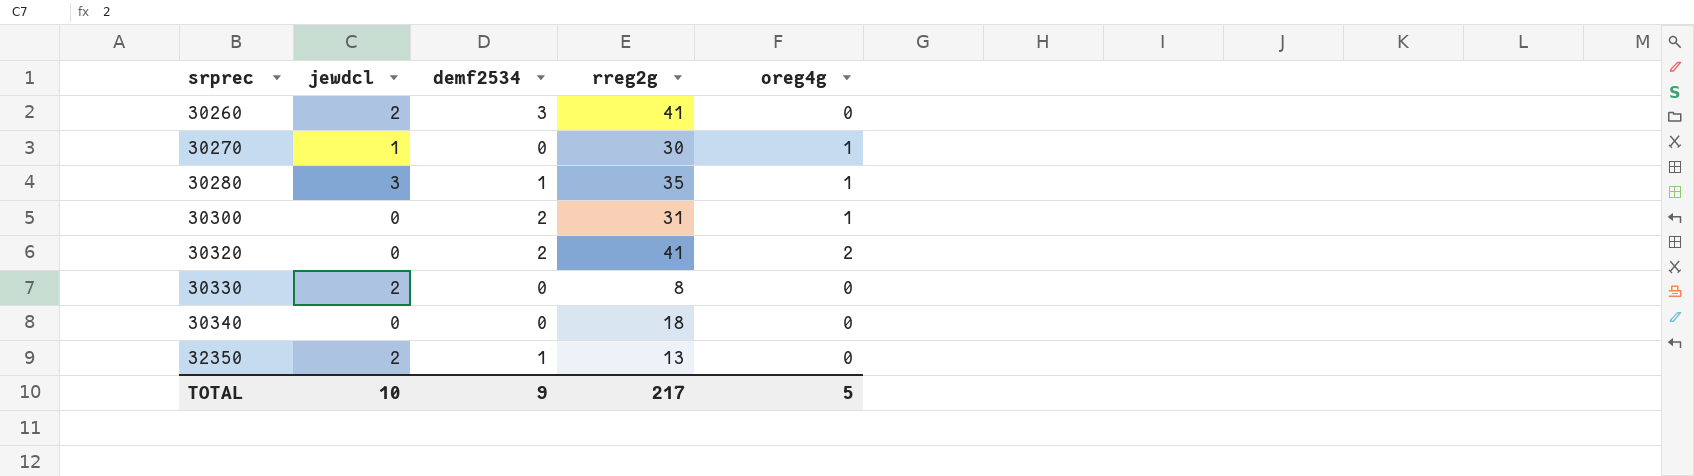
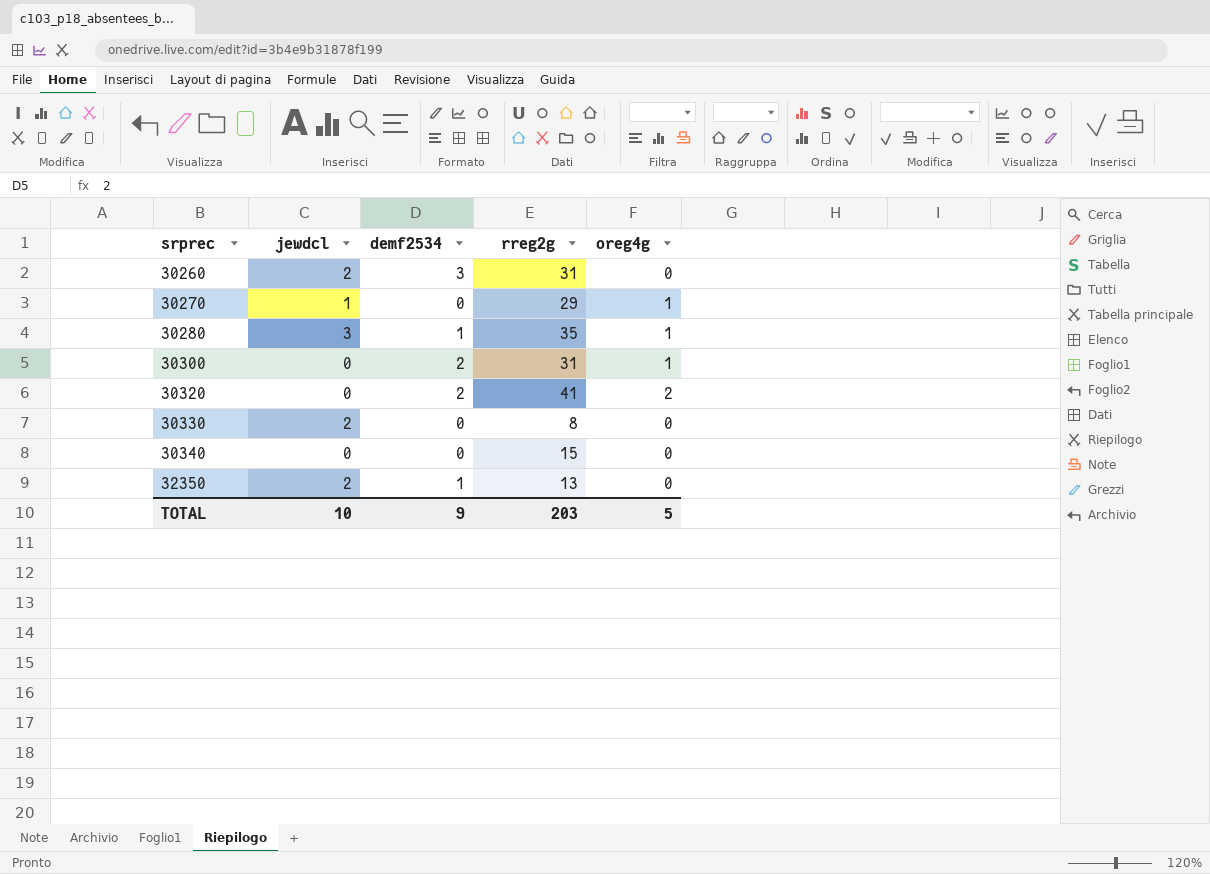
30260 | rreg2g: 41 -> 31
30270 | rreg2g: 30 -> 29
30340 | rreg2g: 18 -> 15
TOTAL | rreg2g: 217 -> 203

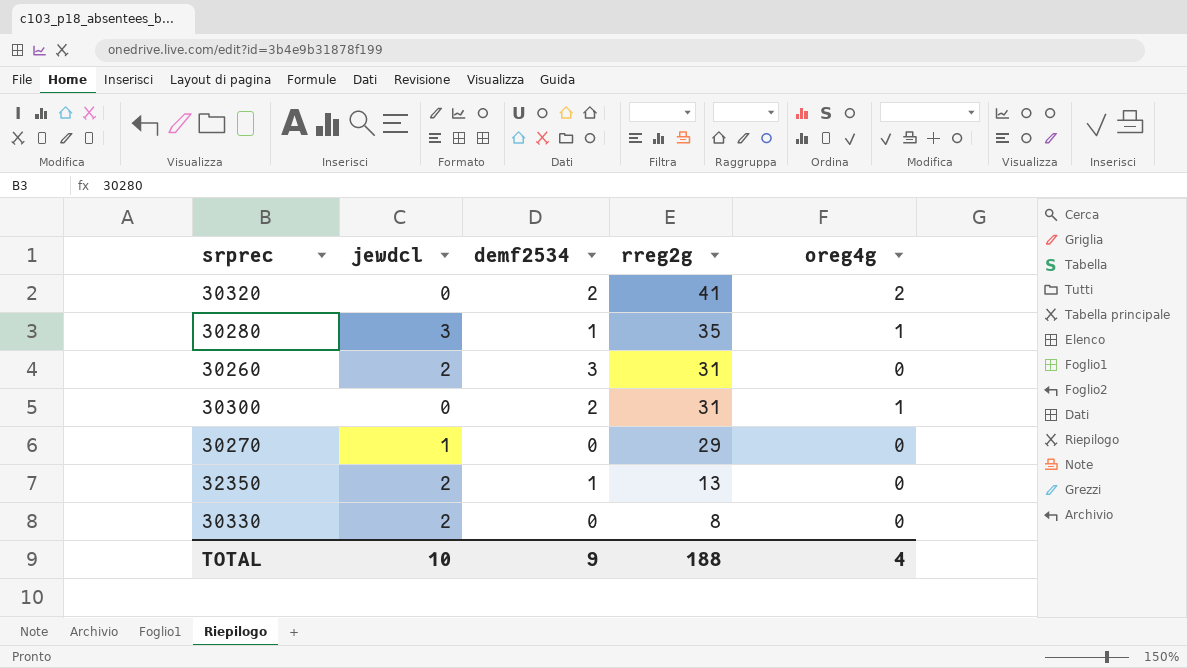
row order: srprec ascending -> rreg2g descending
row 30340: 0 | 0 | 15 | 0 -> none
30270 | oreg4g: 1 -> 0
TOTAL | rreg2g: 203 -> 188
TOTAL | oreg4g: 5 -> 4

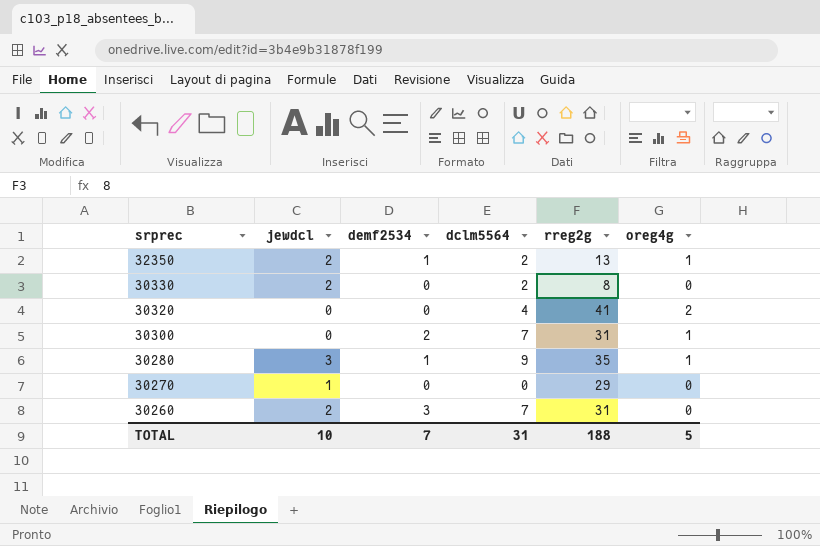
row order: rreg2g descending -> srprec descending
column dclm5564 | position: none -> 4
32350 | oreg4g: 0 -> 1
30320 | demf2534: 2 -> 0
TOTAL | demf2534: 9 -> 7
TOTAL | oreg4g: 4 -> 5

